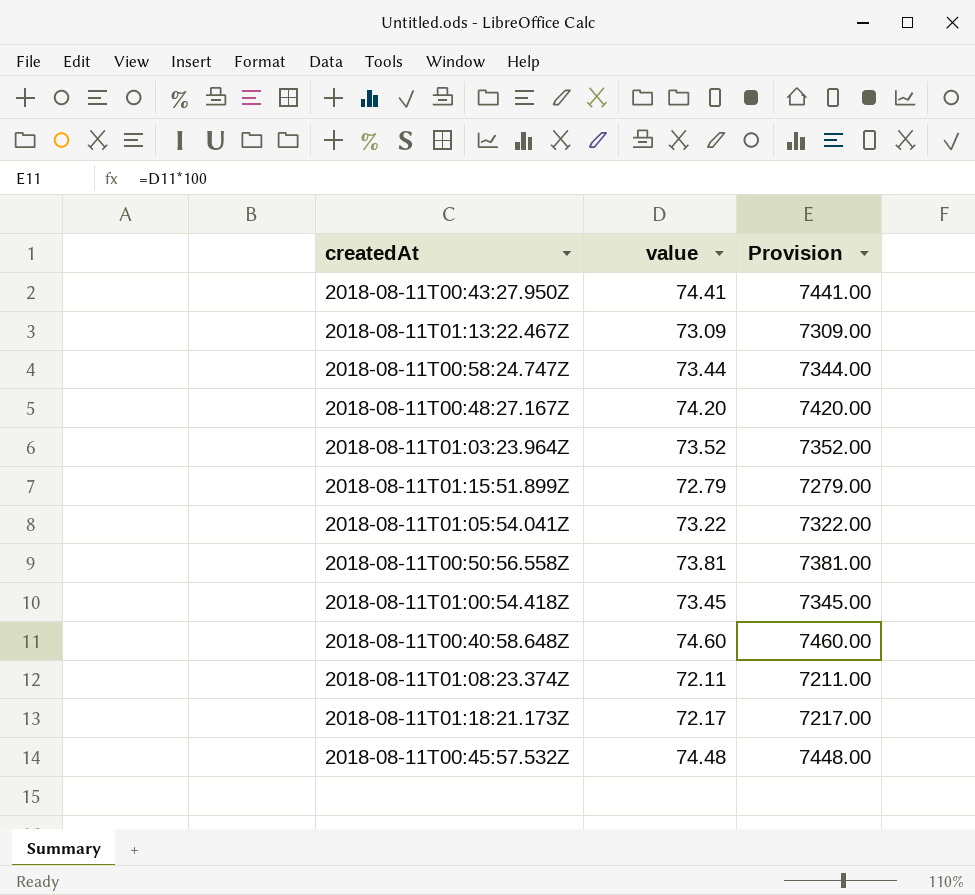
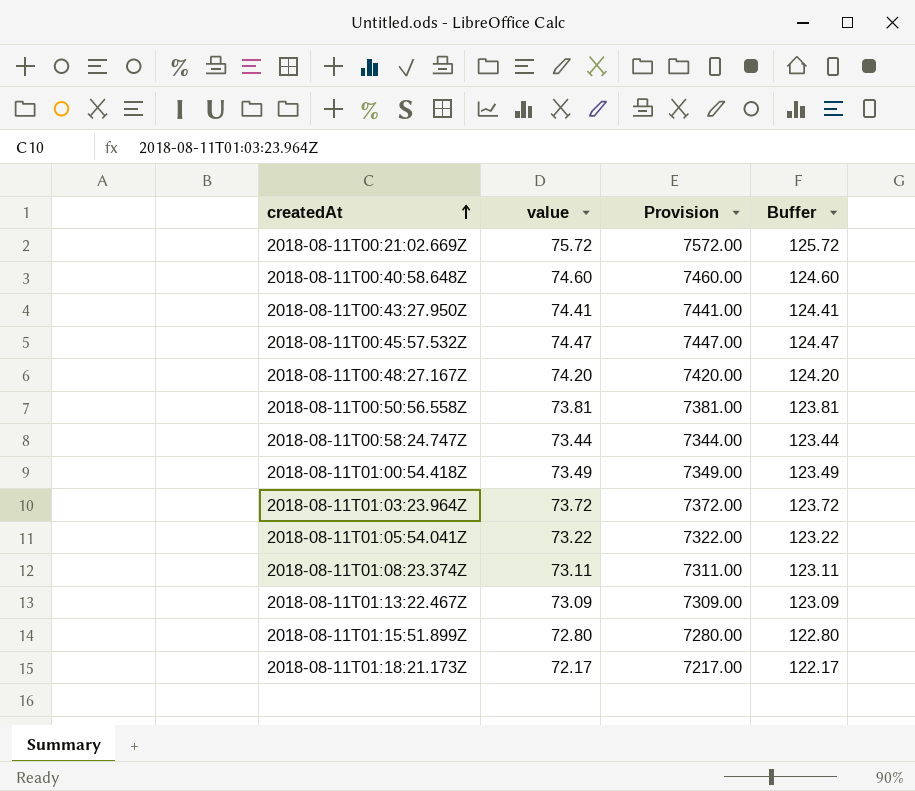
row order: none -> createdAt ascending
column Buffer | formula: none -> [value] + 50
row 2018-08-11T00:21:02.669Z: none -> 75.72 | 7572.00 | 125.72
2018-08-11T00:45:57.532Z | value: 74.48 -> 74.47
2018-08-11T00:45:57.532Z | Provision: 7448.00 -> 7447.00
2018-08-11T01:00:54.418Z | value: 73.45 -> 73.49
2018-08-11T01:00:54.418Z | Provision: 7345.00 -> 7349.00
2018-08-11T01:03:23.964Z | value: 73.52 -> 73.72
2018-08-11T01:03:23.964Z | Provision: 7352.00 -> 7372.00
2018-08-11T01:08:23.374Z | value: 72.11 -> 73.11
2018-08-11T01:08:23.374Z | Provision: 7211.00 -> 7311.00
2018-08-11T01:15:51.899Z | value: 72.79 -> 72.80
2018-08-11T01:15:51.899Z | Provision: 7279.00 -> 7280.00

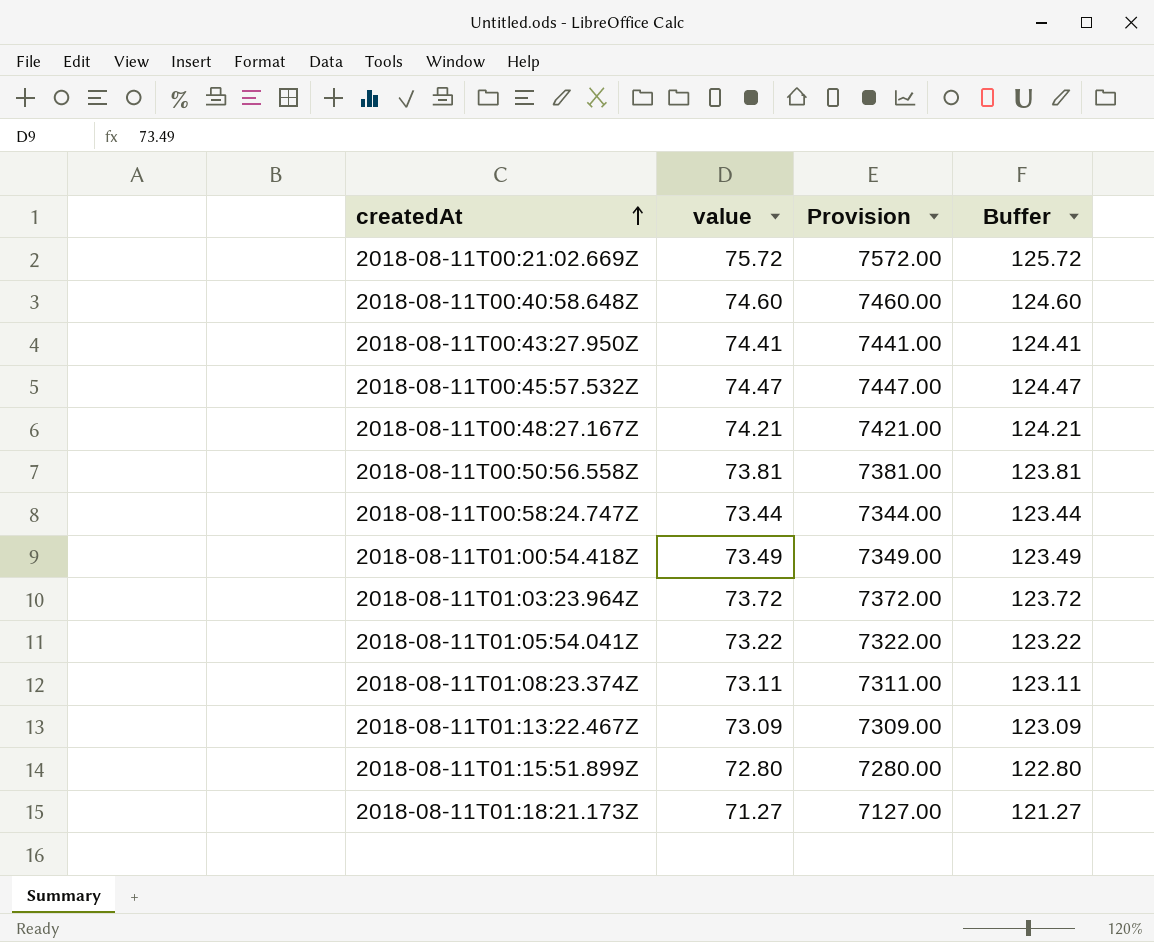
2018-08-11T00:48:27.167Z | value: 74.20 -> 74.21
2018-08-11T00:48:27.167Z | Provision: 7420.00 -> 7421.00
2018-08-11T00:48:27.167Z | Buffer: 124.20 -> 124.21
2018-08-11T01:18:21.173Z | value: 72.17 -> 71.27
2018-08-11T01:18:21.173Z | Provision: 7217.00 -> 7127.00
2018-08-11T01:18:21.173Z | Buffer: 122.17 -> 121.27

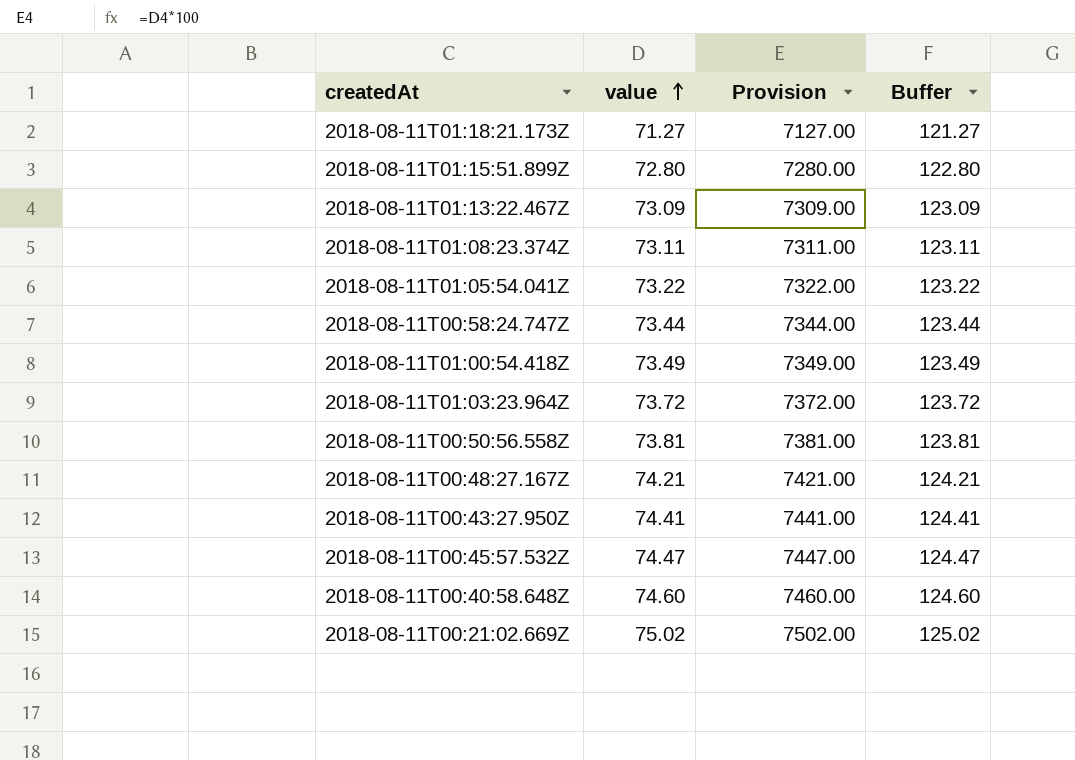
row order: createdAt ascending -> value ascending
2018-08-11T00:21:02.669Z | value: 75.72 -> 75.02
2018-08-11T00:21:02.669Z | Provision: 7572.00 -> 7502.00
2018-08-11T00:21:02.669Z | Buffer: 125.72 -> 125.02

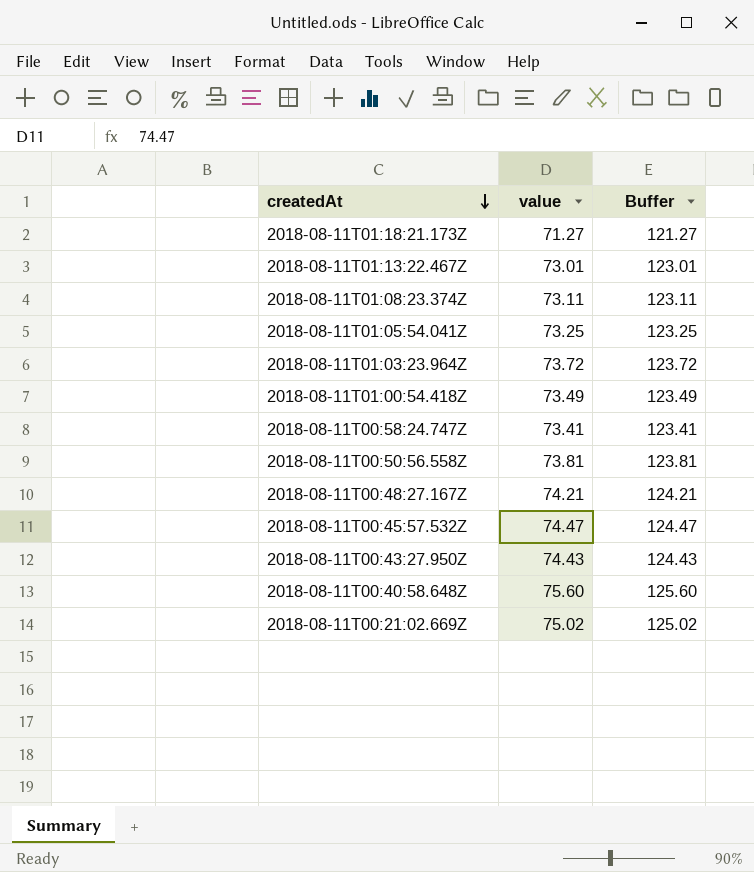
row order: value ascending -> createdAt descending
column Provision | formula: [value] * 100 -> none
row 2018-08-11T01:15:51.899Z: 72.80 | 7280.00 | 122.80 -> none
2018-08-11T01:13:22.467Z | value: 73.09 -> 73.01
2018-08-11T01:13:22.467Z | Buffer: 123.09 -> 123.01
2018-08-11T01:05:54.041Z | value: 73.22 -> 73.25
2018-08-11T01:05:54.041Z | Buffer: 123.22 -> 123.25
2018-08-11T00:58:24.747Z | value: 73.44 -> 73.41
2018-08-11T00:58:24.747Z | Buffer: 123.44 -> 123.41
2018-08-11T00:43:27.950Z | value: 74.41 -> 74.43
2018-08-11T00:43:27.950Z | Buffer: 124.41 -> 124.43
2018-08-11T00:40:58.648Z | value: 74.60 -> 75.60
2018-08-11T00:40:58.648Z | Buffer: 124.60 -> 125.60

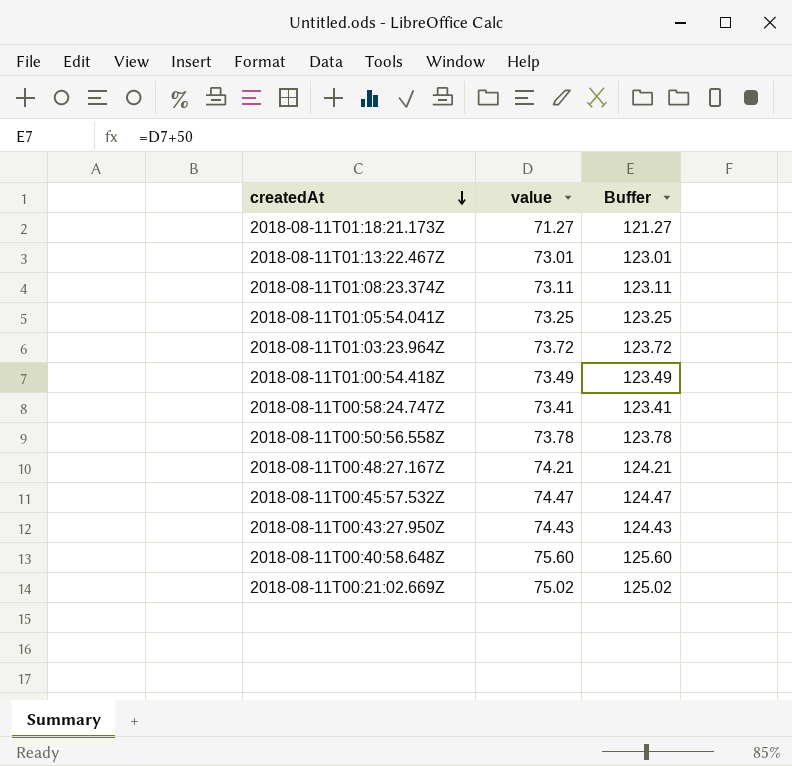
2018-08-11T00:50:56.558Z | value: 73.81 -> 73.78
2018-08-11T00:50:56.558Z | Buffer: 123.81 -> 123.78

